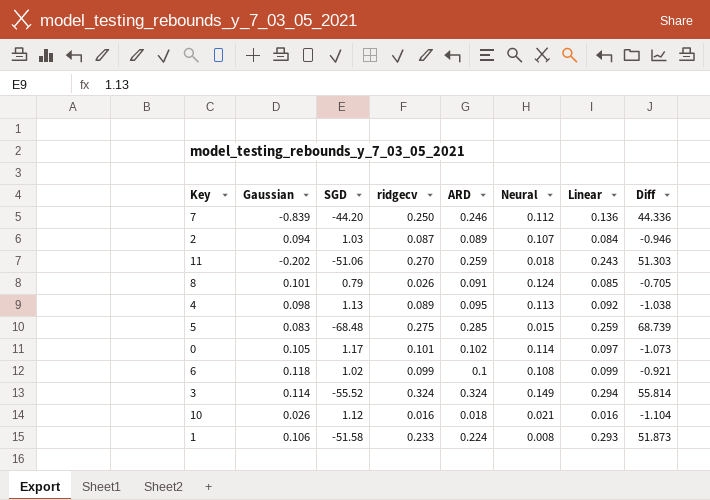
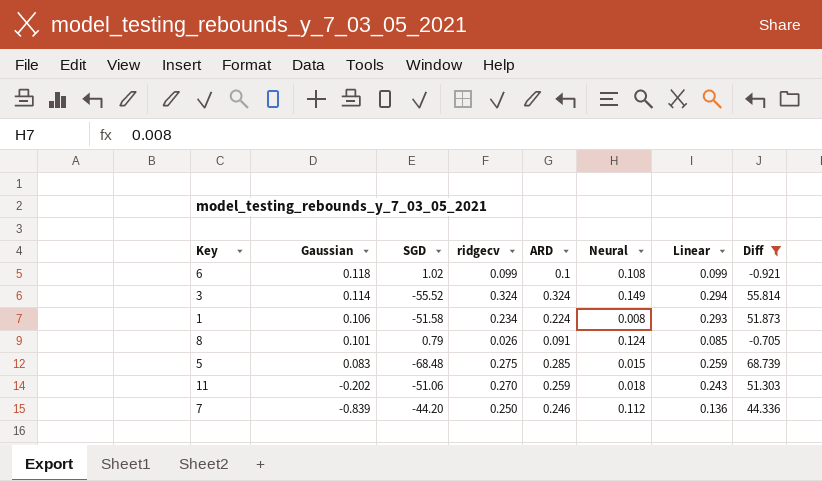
filter: none -> Diff >= -0.921
row order: none -> Gaussian descending
1 | ridgecv: 0.233 -> 0.234

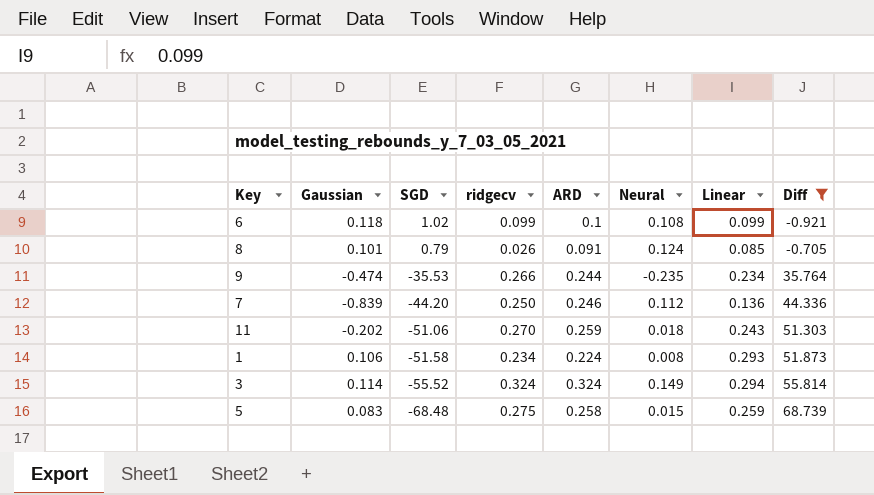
row order: Gaussian descending -> SGD descending
row 9: none -> -0.474 | -35.53 | 0.266 | 0.244 | -0.235 | 0.234 | 35.764
5 | ARD: 0.285 -> 0.258

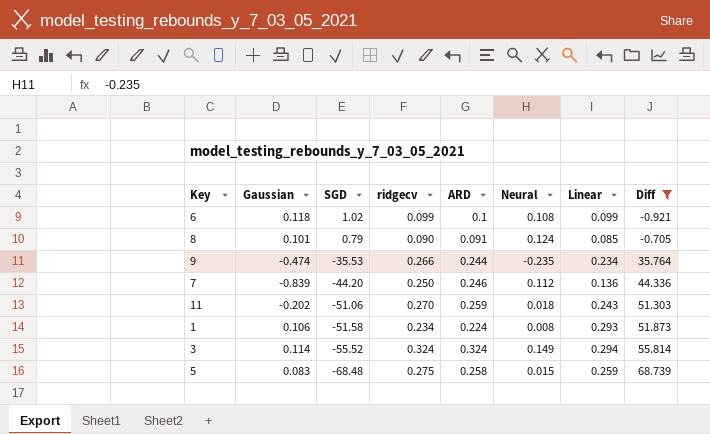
8 | ridgecv: 0.026 -> 0.090

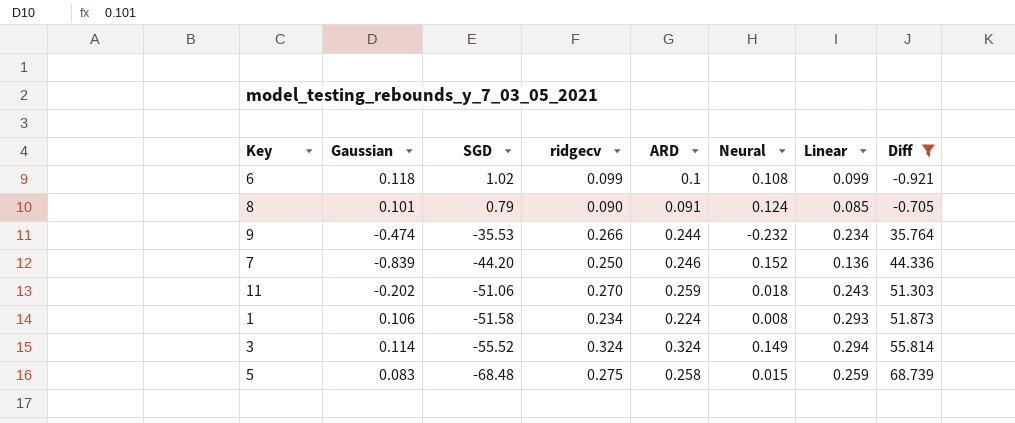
9 | Neural: -0.235 -> -0.232
7 | Neural: 0.112 -> 0.152

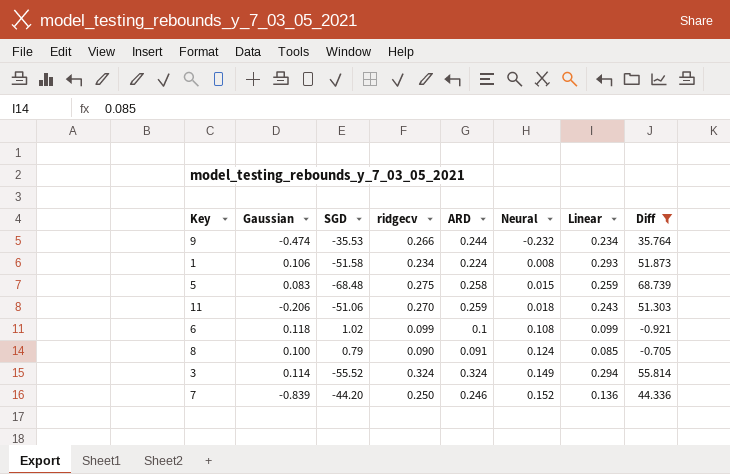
row order: SGD descending -> Neural ascending
11 | Gaussian: -0.202 -> -0.206
8 | Gaussian: 0.101 -> 0.100

